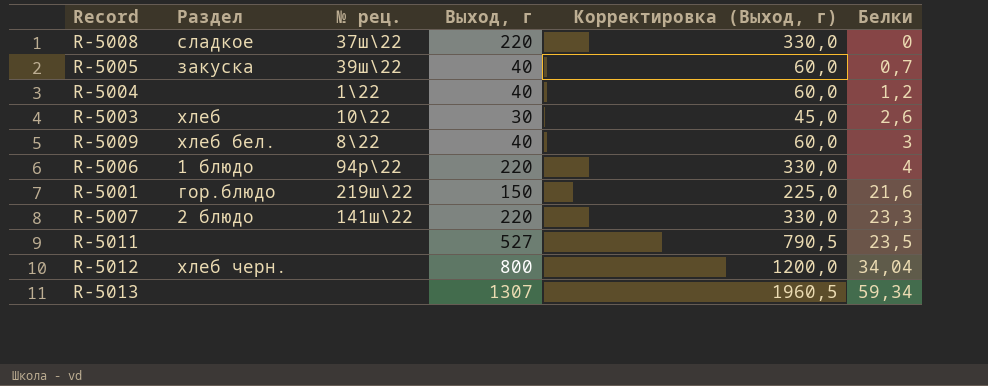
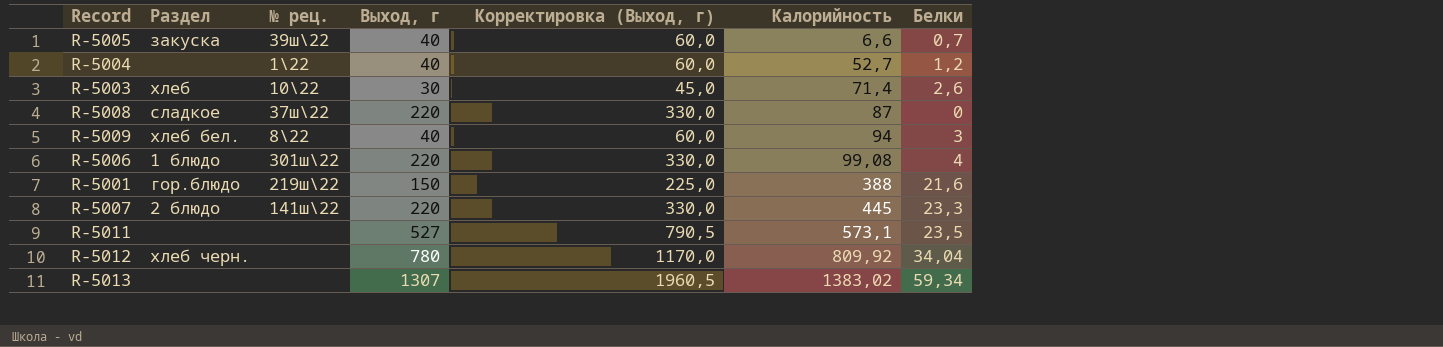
row order: Белки ascending -> Калорийность ascending
column Калорийность | position: none -> 6
R-5006 | № рец.: 94р\22 -> 301ш\22
R-5012 | Выход, г: 800 -> 780
R-5012 | Корректировка (Выход, г): 1200,0 -> 1170,0

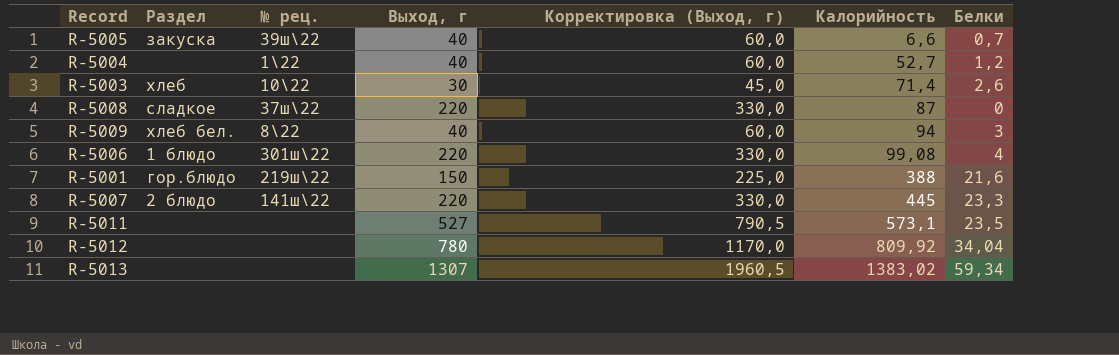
R-5012 | Раздел: хлеб черн. -> none

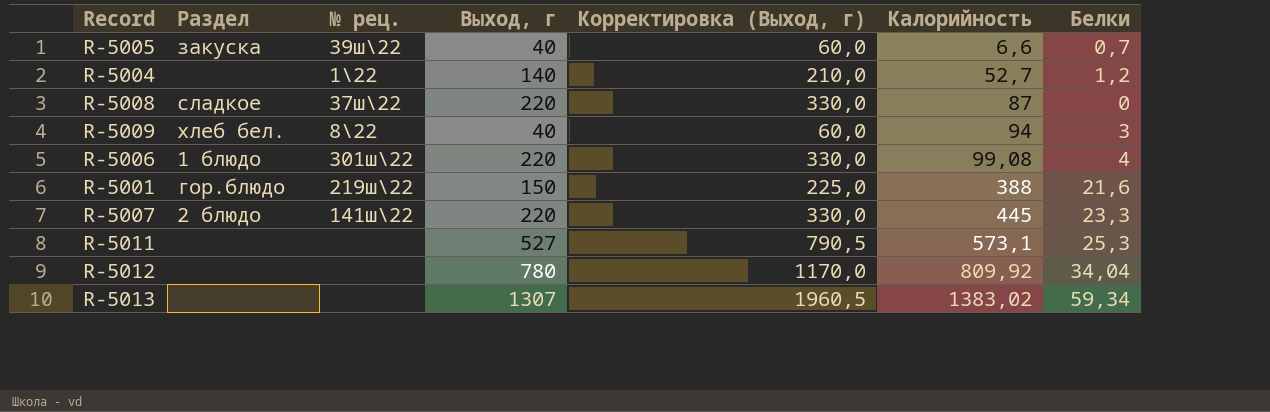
row R-5003: хлеб | 10\22 | 30 | 45,0 | 71,4 | 2,6 -> none
R-5004 | Выход, г: 40 -> 140
R-5004 | Корректировка (Выход, г): 60,0 -> 210,0
R-5011 | Белки: 23,5 -> 25,3

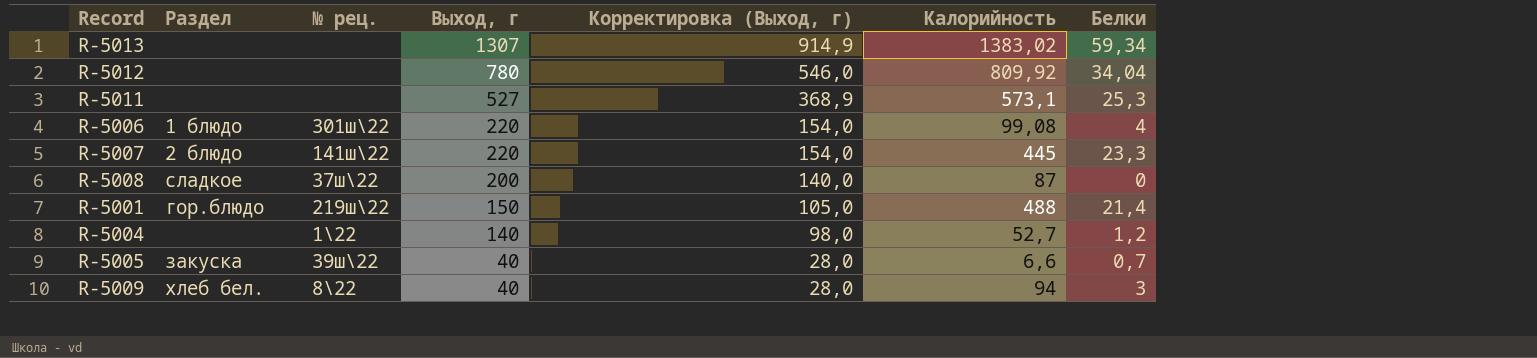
row order: Калорийность ascending -> Выход, г descending
column Корректировка (Выход, г) | formula: [Выход, г] * 1,5 -> [Выход, г] * 0,7
R-5008 | Выход, г: 220 -> 200
R-5001 | Калорийность: 388 -> 488
R-5001 | Белки: 21,6 -> 21,4

